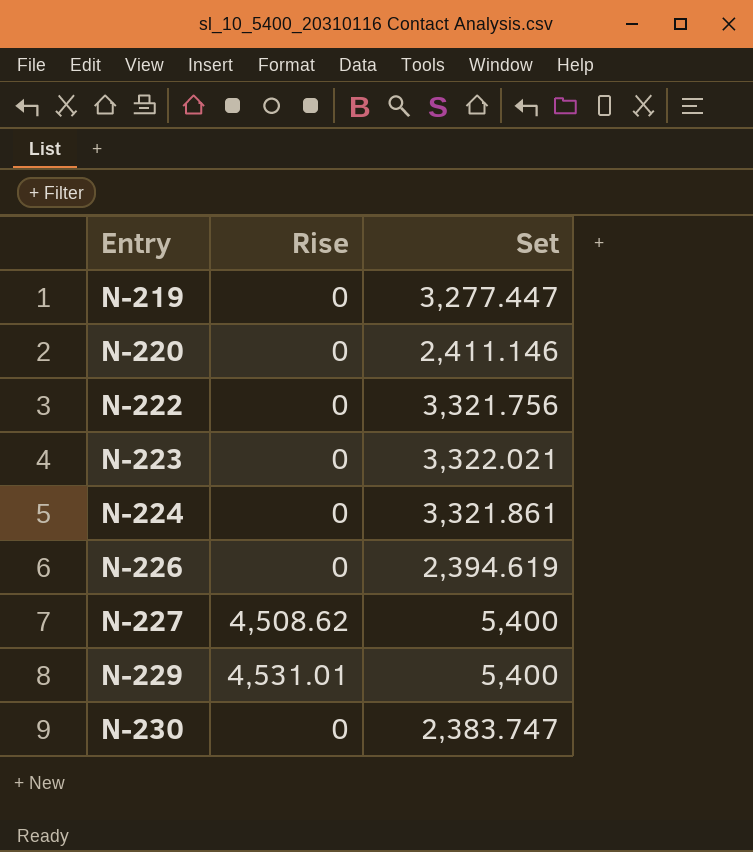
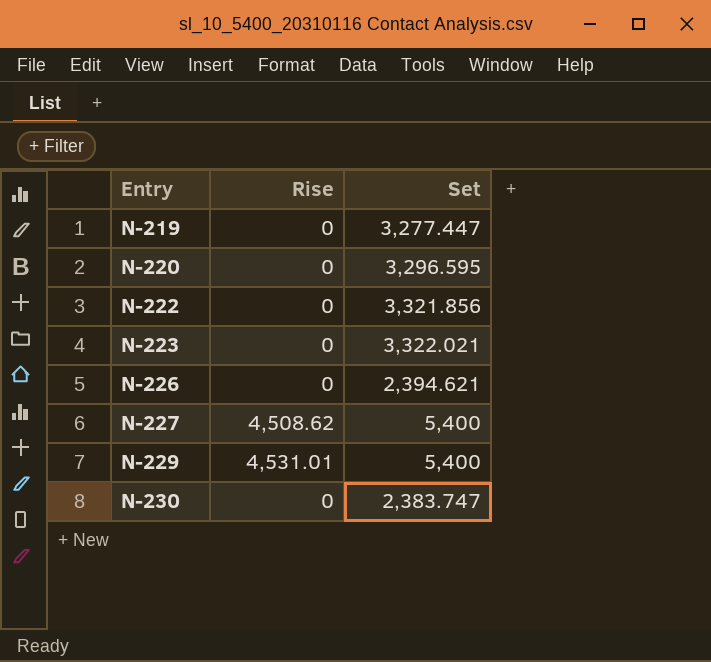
row N-224: 0 | 3,321.861 -> none
N-220 | Set: 2,411.146 -> 3,296.595
N-222 | Set: 3,321.756 -> 3,321.856
N-226 | Set: 2,394.619 -> 2,394.621

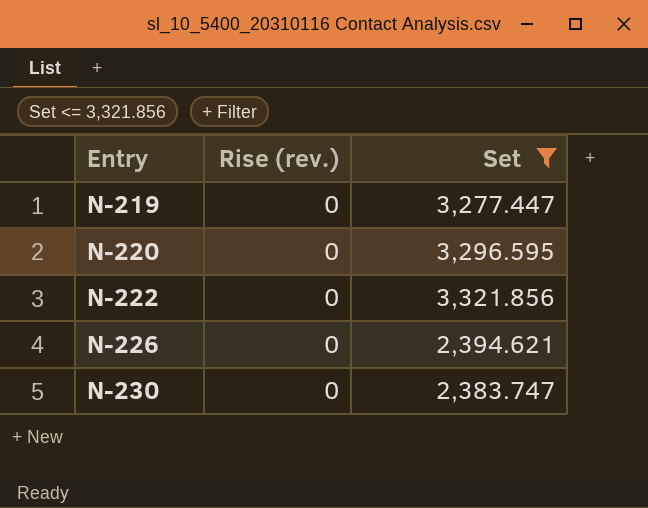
filter: none -> Set <= 3,321.856
column name: Rise -> Rise (rev.)

